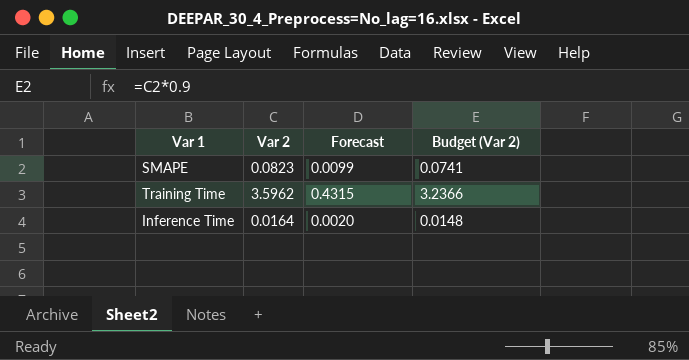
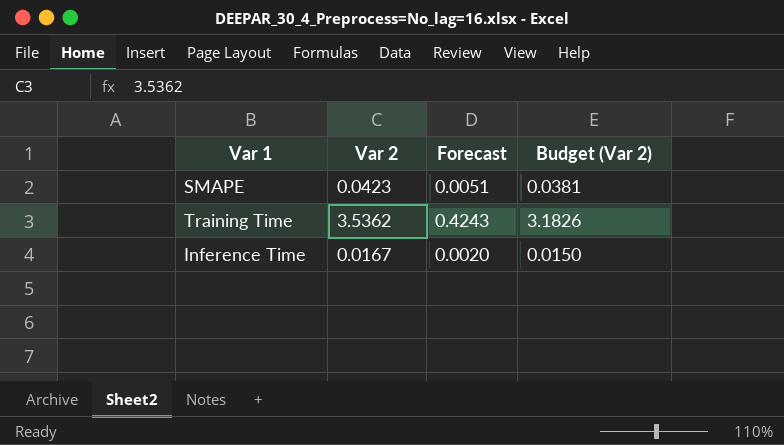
SMAPE | Var 2: 0.0823 -> 0.0423
SMAPE | Forecast: 0.0099 -> 0.0051
SMAPE | Budget (Var 2): 0.0741 -> 0.0381
Training Time | Var 2: 3.5962 -> 3.5362
Training Time | Forecast: 0.4315 -> 0.4243
Training Time | Budget (Var 2): 3.2366 -> 3.1826
Inference Time | Var 2: 0.0164 -> 0.0167
Inference Time | Budget (Var 2): 0.0148 -> 0.0150

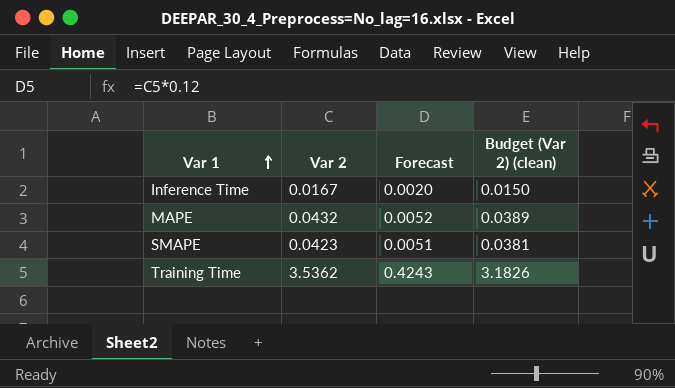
row order: none -> Var 1 ascending
column name: Budget (Var 2) -> Budget (Var 2) (clean)
row MAPE: none -> 0.0432 | 0.0052 | 0.0389

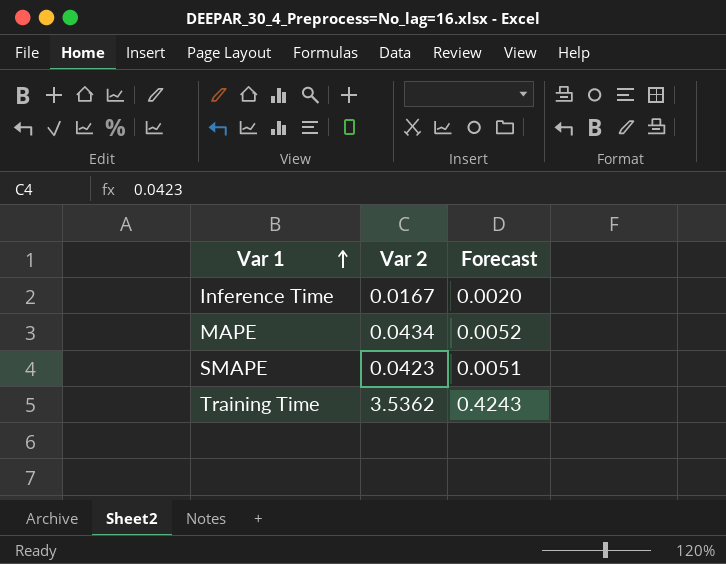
column Budget (Var 2) (clean) | formula: [Var 2] * 0.9 -> none
MAPE | Var 2: 0.0432 -> 0.0434

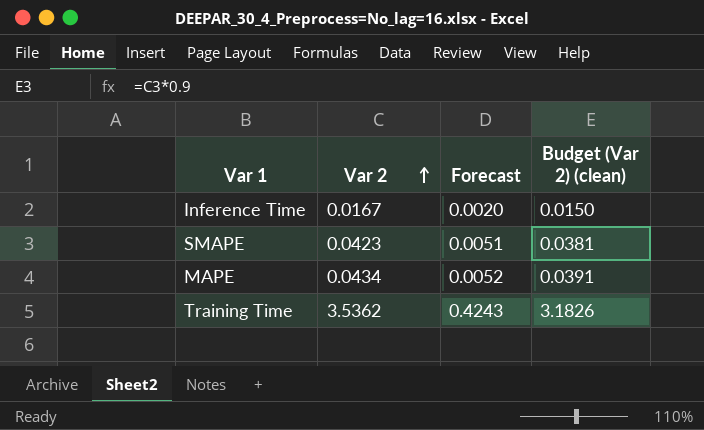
row order: Var 1 ascending -> Var 2 ascending
column Budget (Var 2) (clean) | formula: none -> [Var 2] * 0.9

